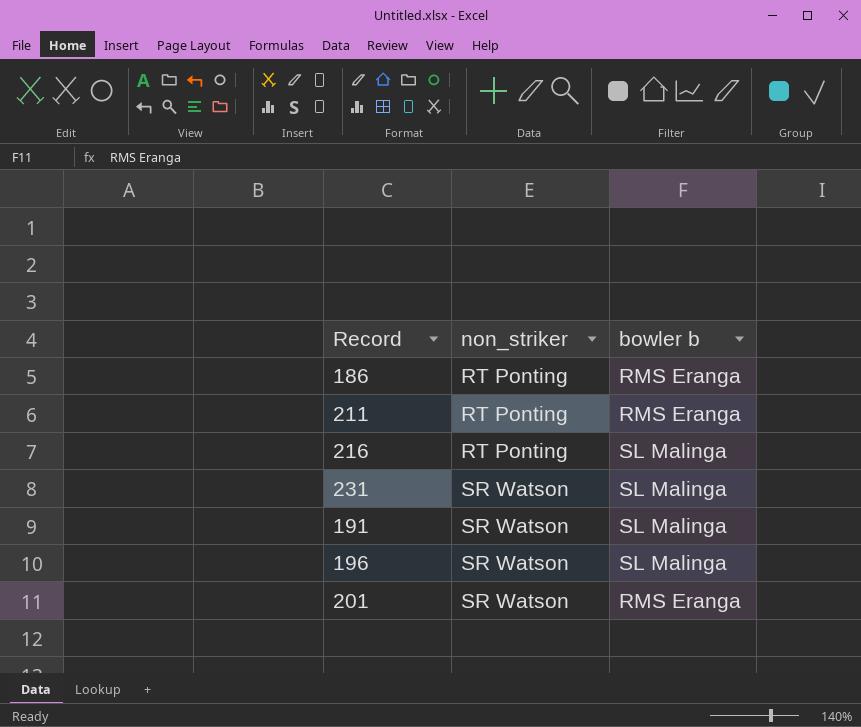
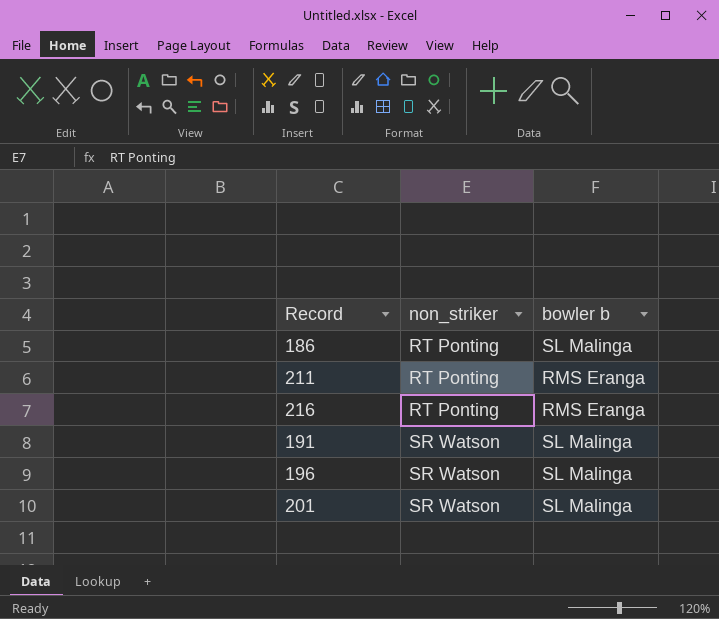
row 231: SR Watson | SL Malinga -> none
186 | bowler b: RMS Eranga -> SL Malinga
216 | bowler b: SL Malinga -> RMS Eranga
201 | bowler b: RMS Eranga -> SL Malinga

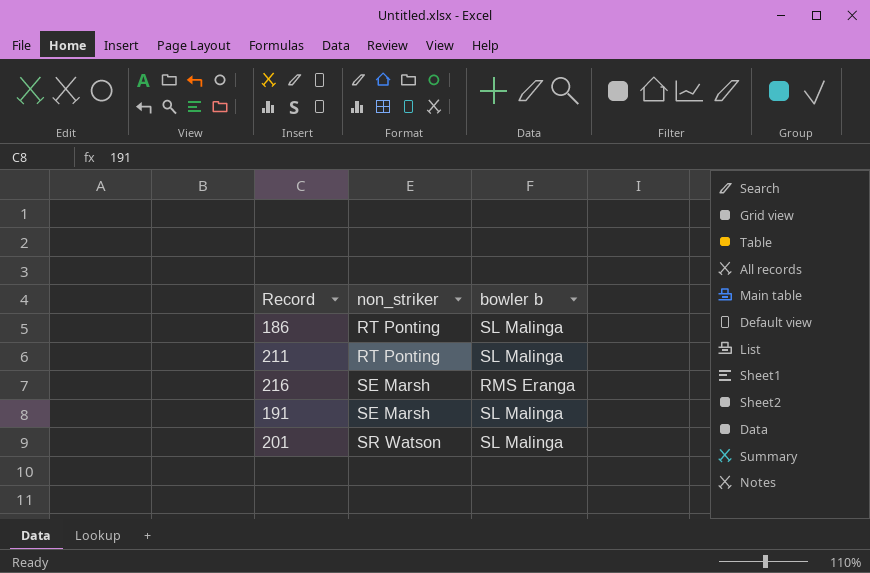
row 196: SR Watson | SL Malinga -> none
211 | bowler b: RMS Eranga -> SL Malinga
216 | non_striker: RT Ponting -> SE Marsh
191 | non_striker: SR Watson -> SE Marsh

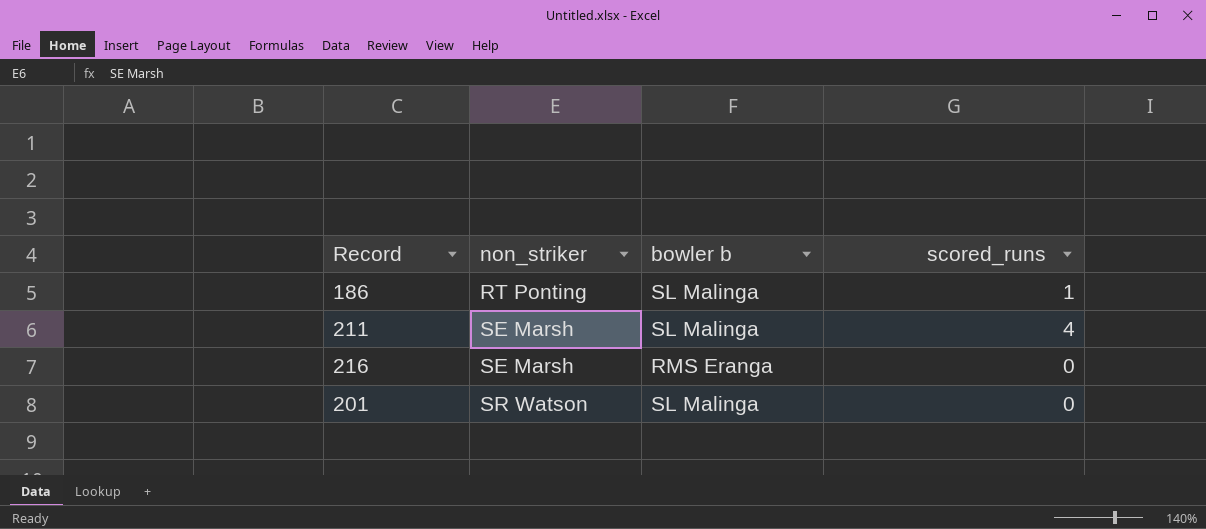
column scored_runs | position: none -> 4
row 191: SE Marsh | SL Malinga -> none
211 | non_striker: RT Ponting -> SE Marsh

